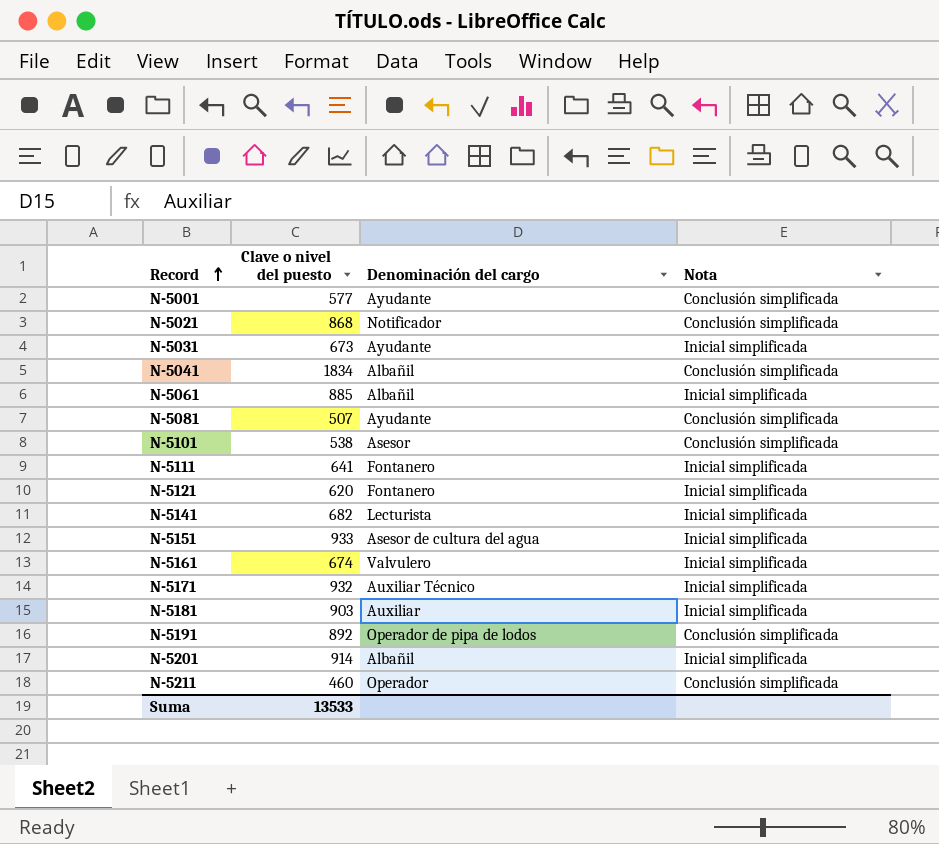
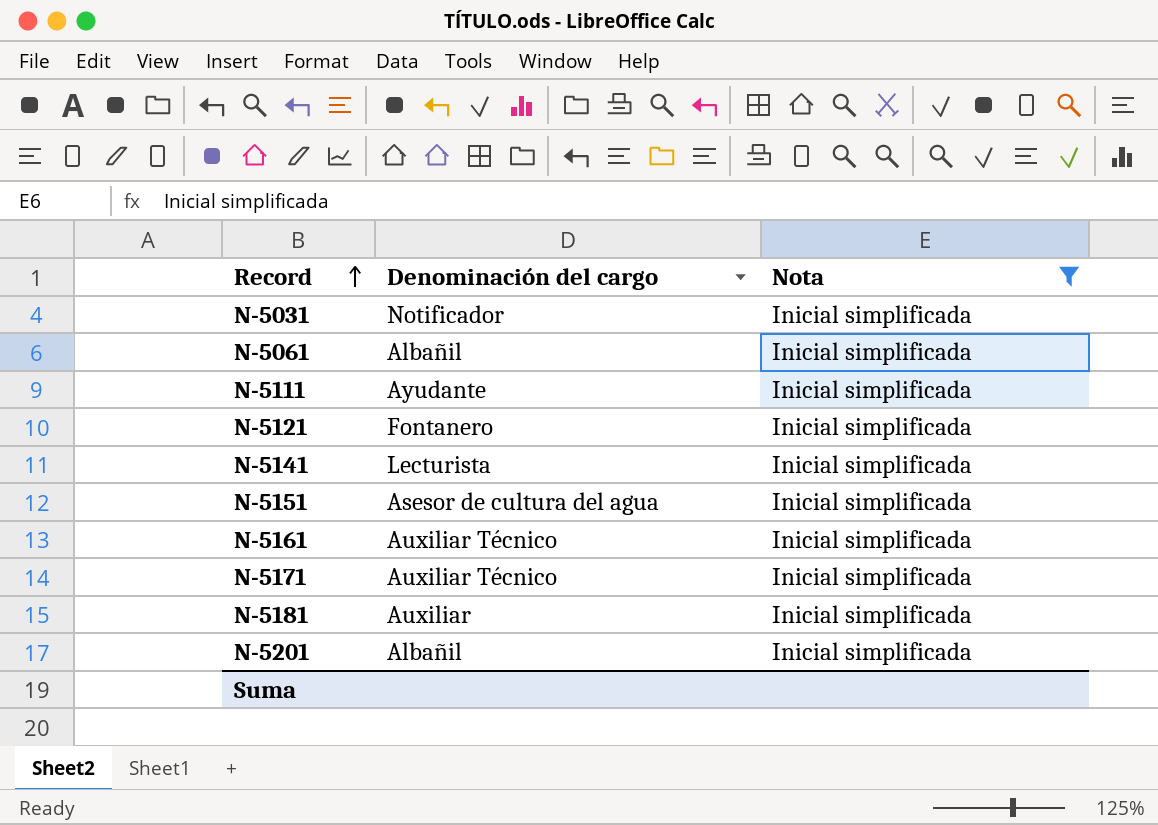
filter: none -> Nota = Inicial simplificada
column Clave o nivel del puesto | position: 2 -> none
N-5031 | Denominación del cargo: Ayudante -> Notificador
N-5111 | Denominación del cargo: Fontanero -> Ayudante
N-5161 | Denominación del cargo: Valvulero -> Auxiliar Técnico

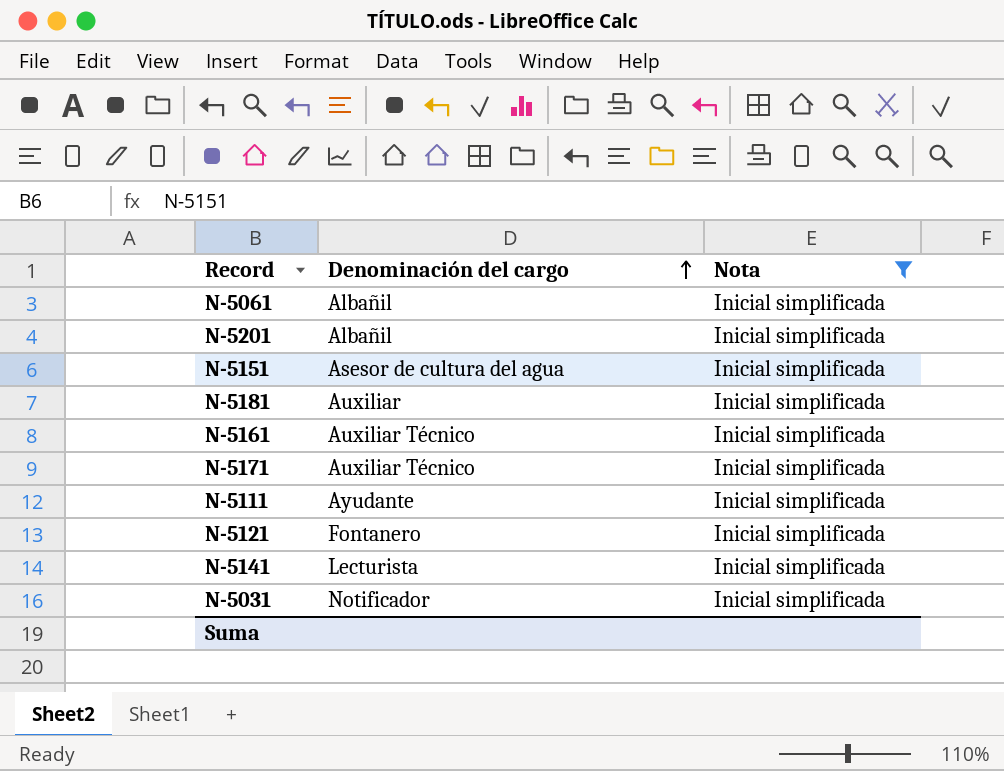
row order: Record ascending -> Denominación del cargo ascending

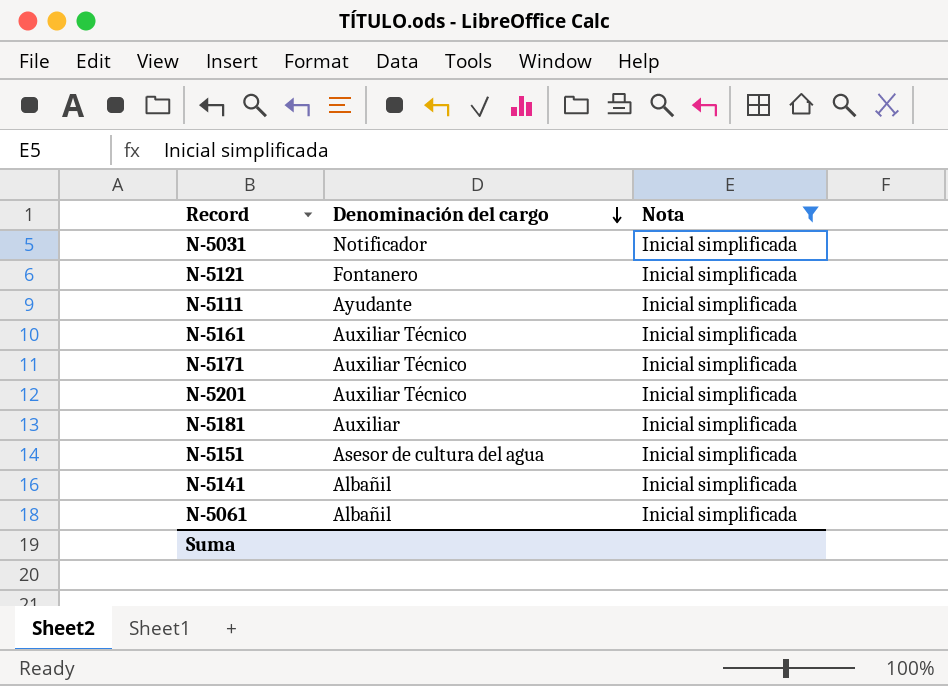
row order: Denominación del cargo ascending -> Denominación del cargo descending
N-5201 | Denominación del cargo: Albañil -> Auxiliar Técnico
N-5141 | Denominación del cargo: Lecturista -> Albañil

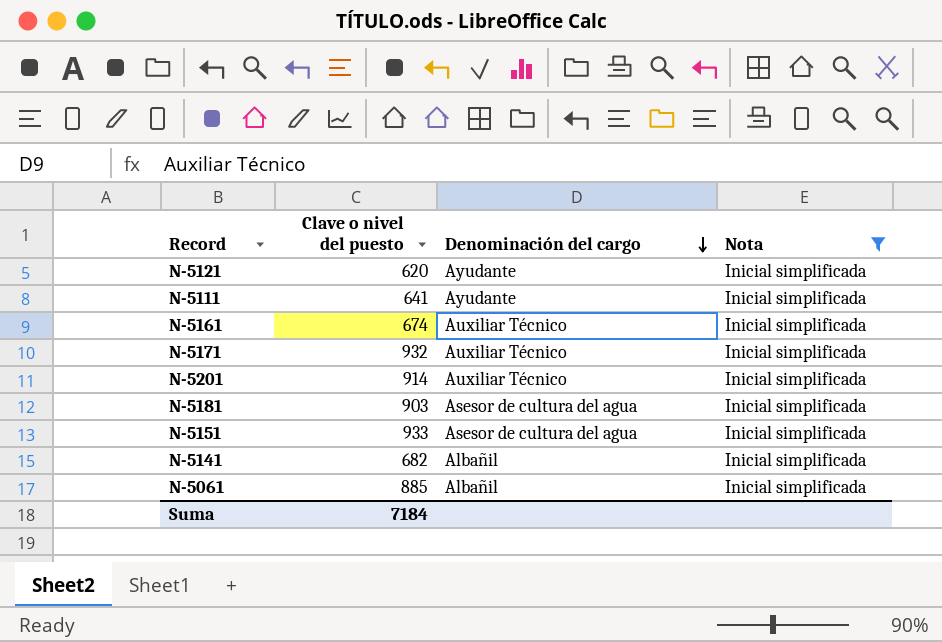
column Clave o nivel del puesto | position: none -> 2
row N-5031: Notificador | Inicial simplificada -> none
N-5121 | Denominación del cargo: Fontanero -> Ayudante
N-5181 | Denominación del cargo: Auxiliar -> Asesor de cultura del agua

